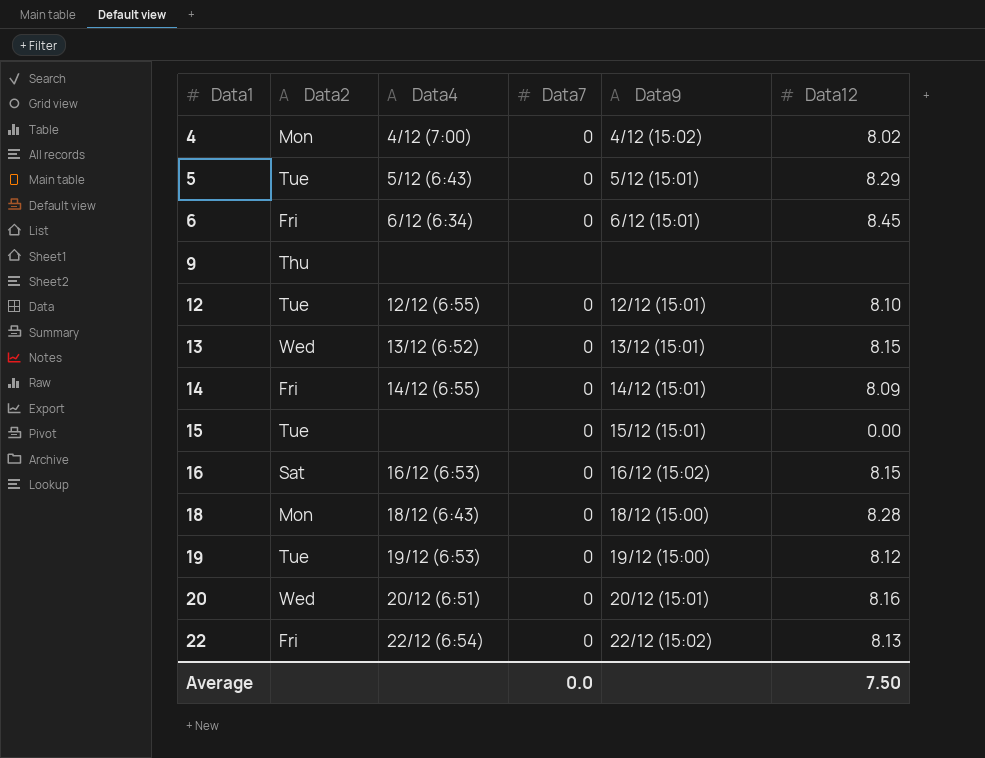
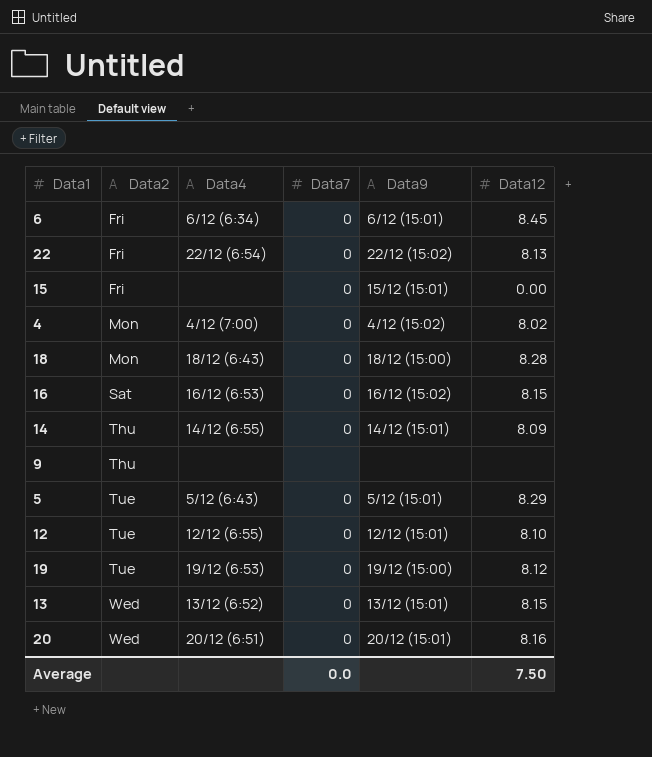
row order: Data1 ascending -> Data2 ascending
15 | Data2: Tue -> Fri
14 | Data2: Fri -> Thu

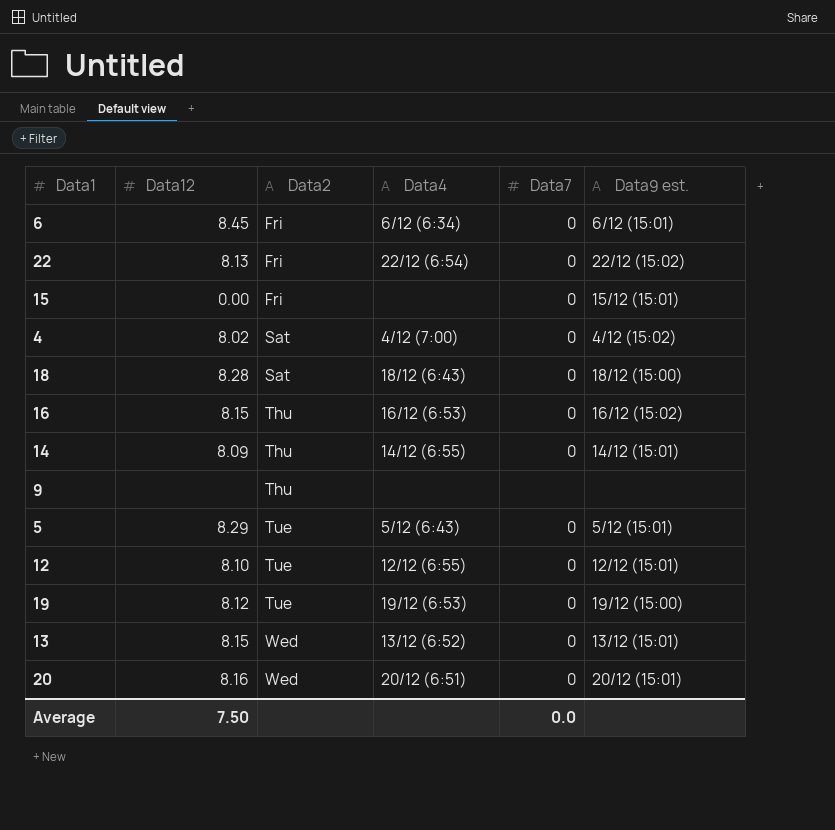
column Data12 | position: 6 -> 2
column name: Data9 -> Data9 est.
4 | Data2: Mon -> Sat
18 | Data2: Mon -> Sat
16 | Data2: Sat -> Thu

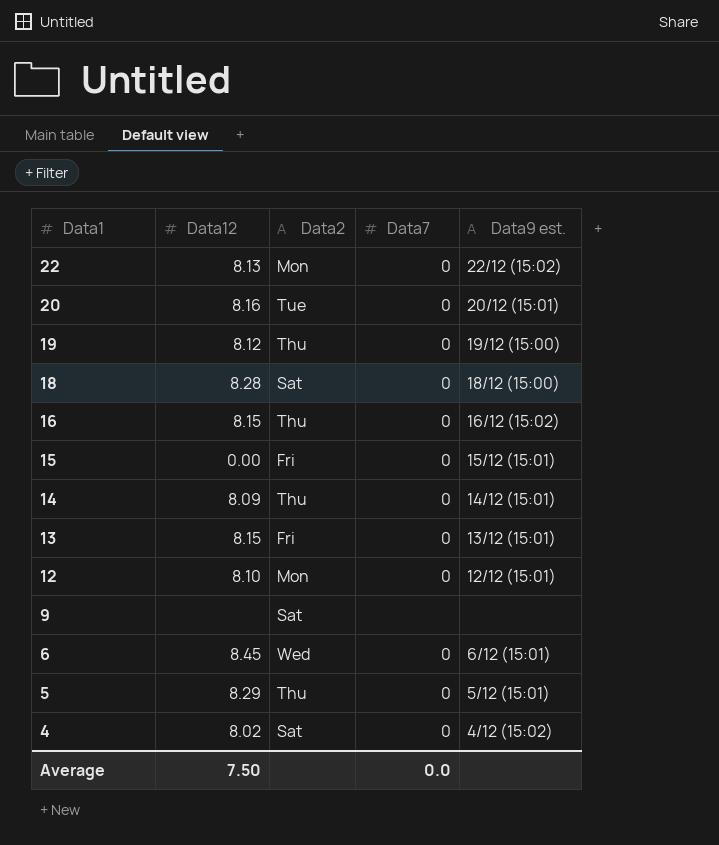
row order: Data2 ascending -> Data1 descending
column Data4 | position: 4 -> none
22 | Data2: Fri -> Mon
20 | Data2: Wed -> Tue
19 | Data2: Tue -> Thu
13 | Data2: Wed -> Fri
12 | Data2: Tue -> Mon
9 | Data2: Thu -> Sat
6 | Data2: Fri -> Wed
5 | Data2: Tue -> Thu

